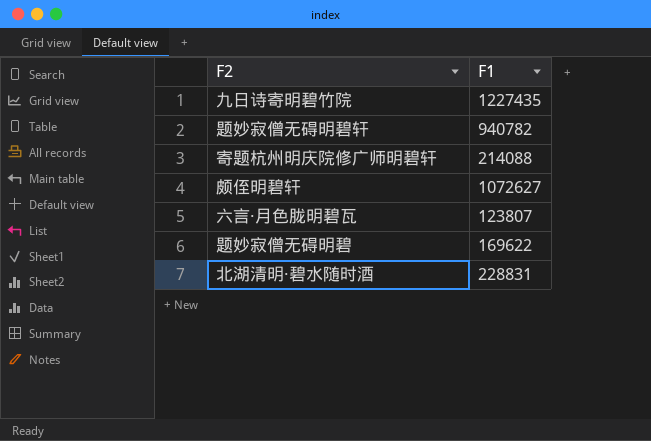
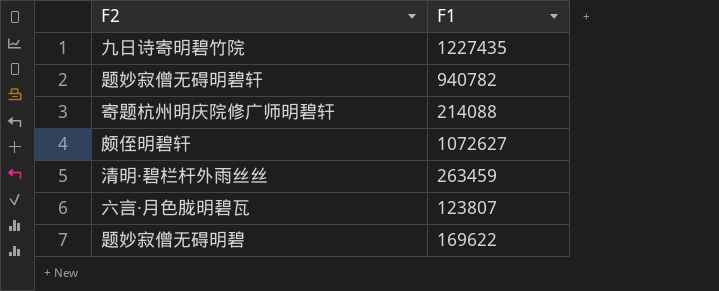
row 北湖清明·碧水随时酒: 228831 -> none
row 清明·碧栏杆外雨丝丝: none -> 263459

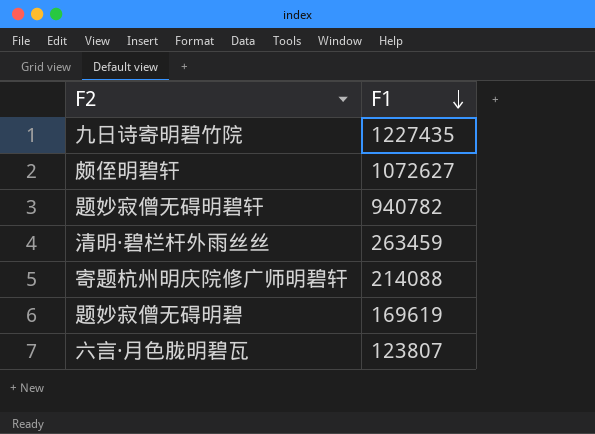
row order: none -> F1 descending
题妙寂僧无碍明碧 | F1: 169622 -> 169619

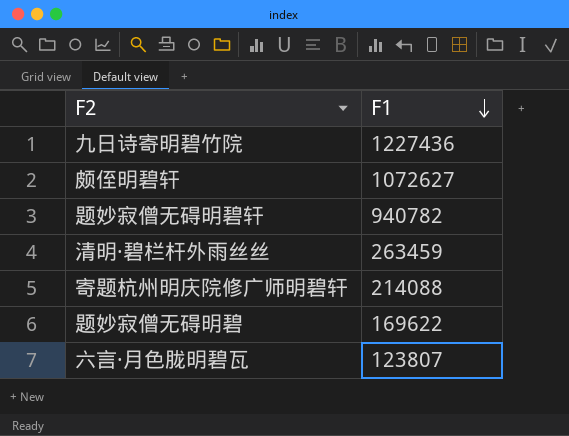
九日诗寄明碧竹院 | F1: 1227435 -> 1227436
题妙寂僧无碍明碧 | F1: 169619 -> 169622

